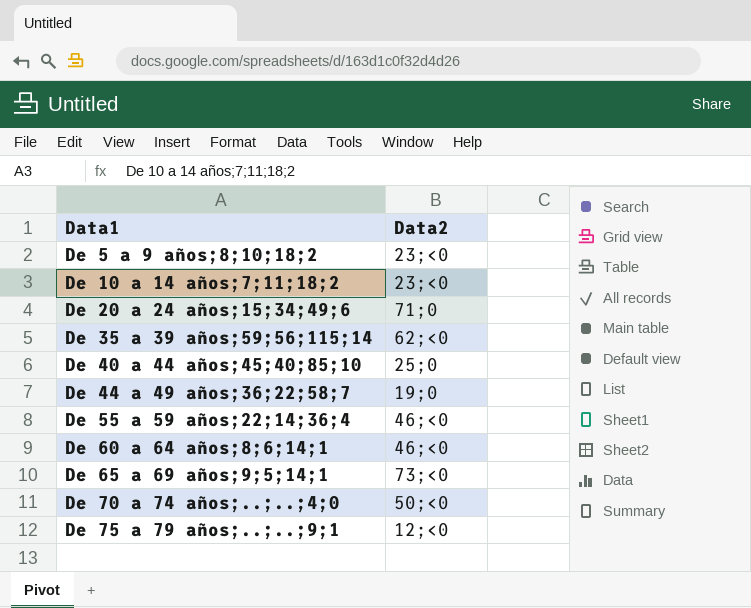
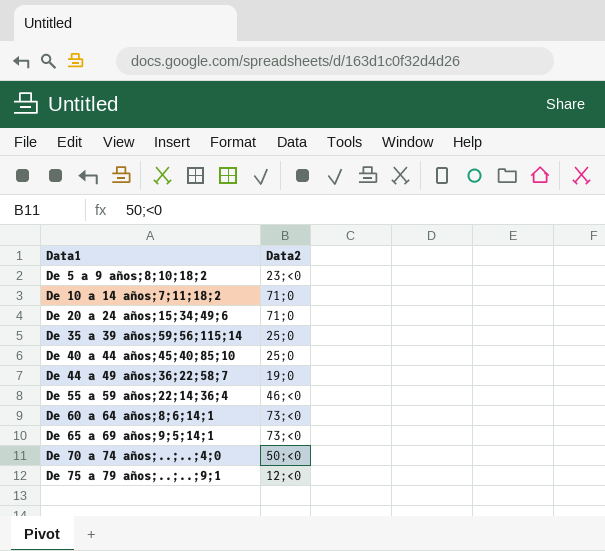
De 10 a 14 años;7;11;18;2 | Data2: 23;<0 -> 71;0
De 35 a 39 años;59;56;115;14 | Data2: 62;<0 -> 25;0
De 60 a 64 años;8;6;14;1 | Data2: 46;<0 -> 73;<0

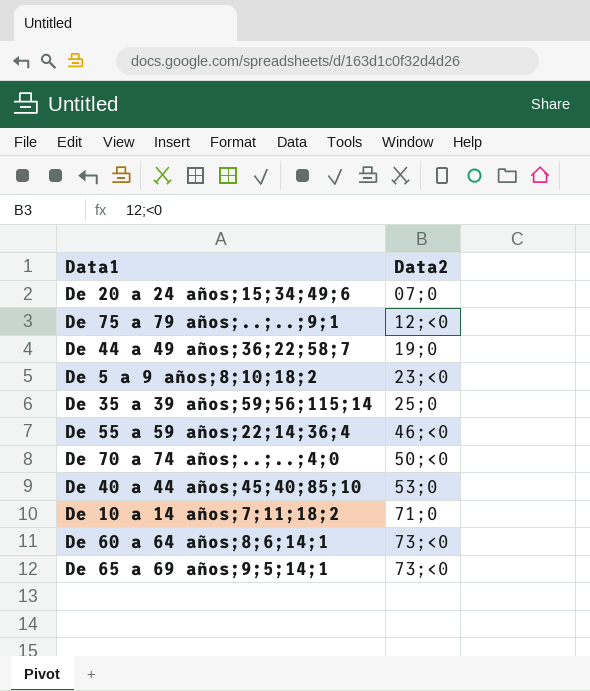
row order: Data1 ascending -> Data2 ascending
De 20 a 24 años;15;34;49;6 | Data2: 71;0 -> 07;0
De 40 a 44 años;45;40;85;10 | Data2: 25;0 -> 53;0

